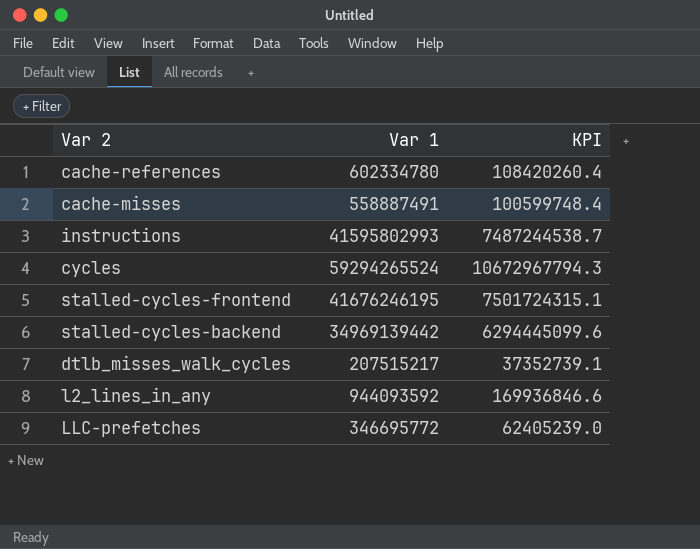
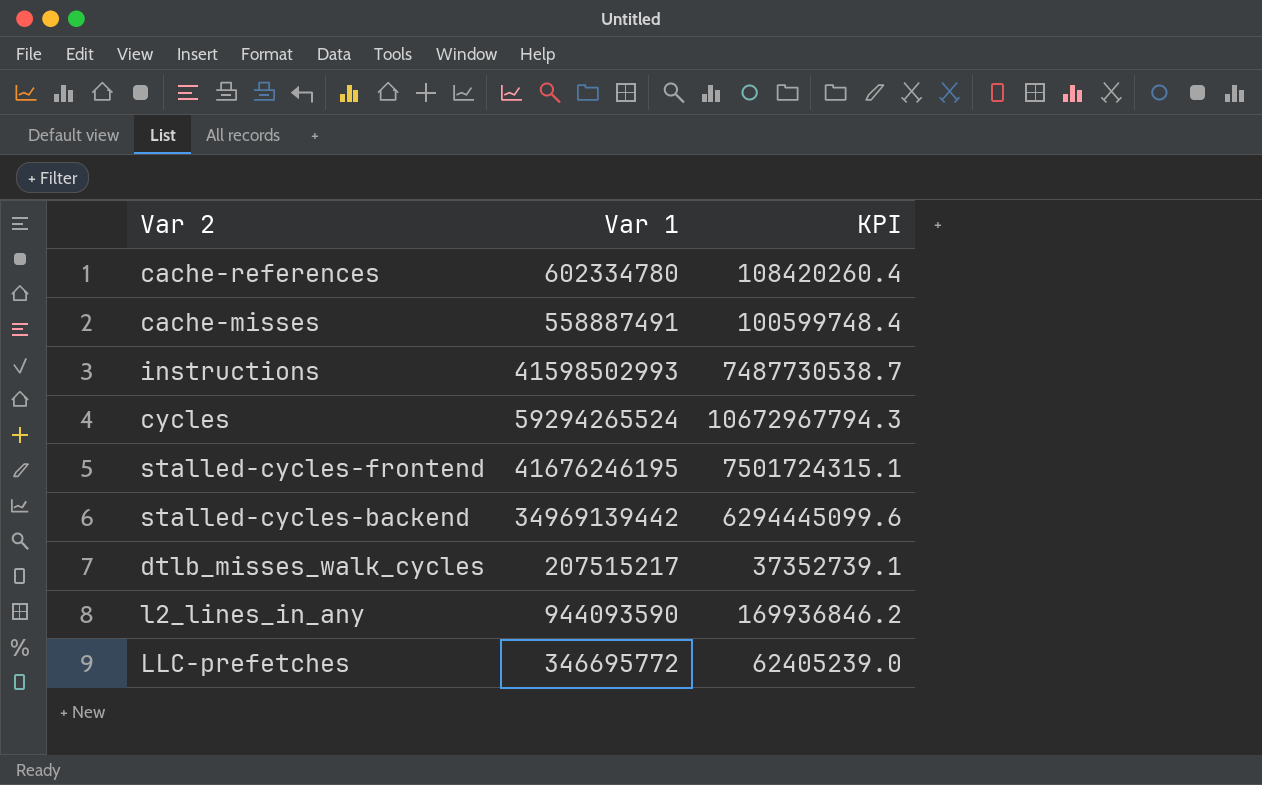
instructions | Var 1: 41595802993 -> 41598502993
instructions | KPI: 7487244538.7 -> 7487730538.7
l2_lines_in_any | Var 1: 944093592 -> 944093590
l2_lines_in_any | KPI: 169936846.6 -> 169936846.2

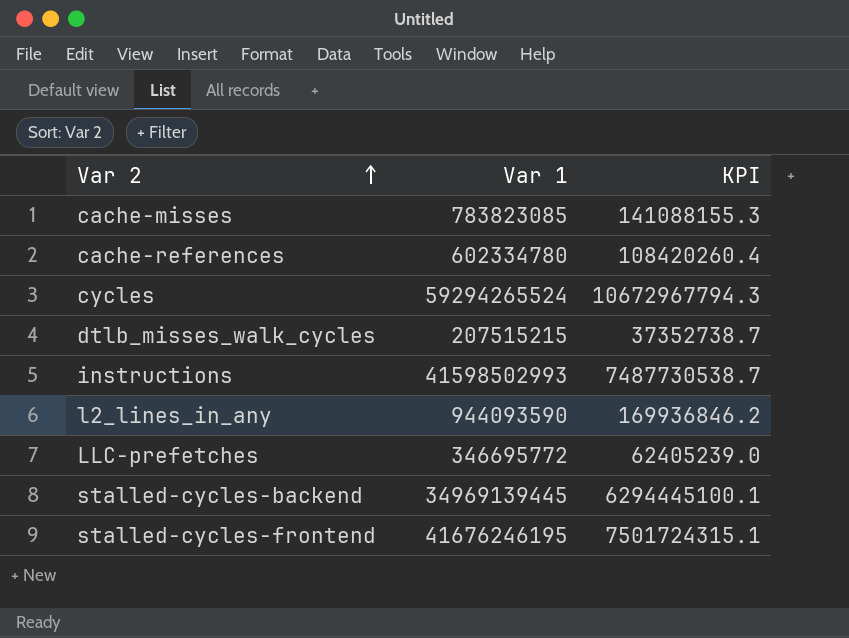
row order: none -> Var 2 ascending
cache-misses | Var 1: 558887491 -> 783823085
cache-misses | KPI: 100599748.4 -> 141088155.3
dtlb_misses_walk_cycles | Var 1: 207515217 -> 207515215
dtlb_misses_walk_cycles | KPI: 37352739.1 -> 37352738.7
stalled-cycles-backend | Var 1: 34969139442 -> 34969139445
stalled-cycles-backend | KPI: 6294445099.6 -> 6294445100.1

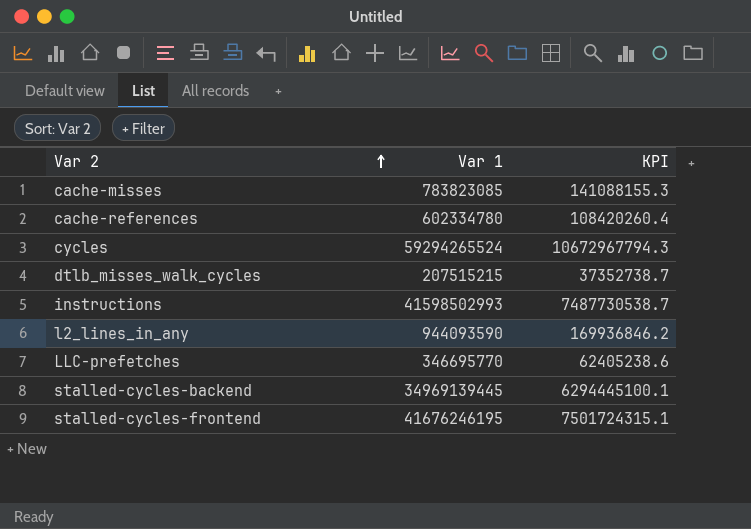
LLC-prefetches | Var 1: 346695772 -> 346695770
LLC-prefetches | KPI: 62405239.0 -> 62405238.6

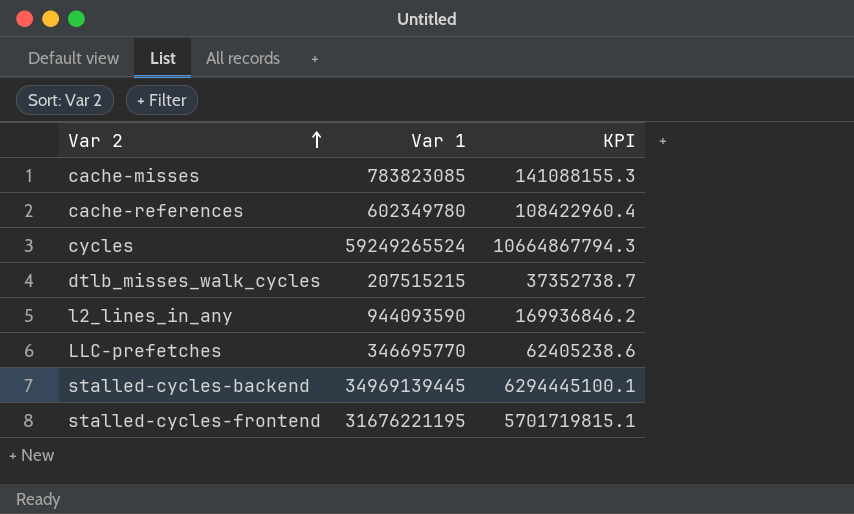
row instructions: 41598502993 | 7487730538.7 -> none
cache-references | Var 1: 602334780 -> 602349780
cache-references | KPI: 108420260.4 -> 108422960.4
cycles | Var 1: 59294265524 -> 59249265524
cycles | KPI: 10672967794.3 -> 10664867794.3
stalled-cycles-frontend | Var 1: 41676246195 -> 31676221195
stalled-cycles-frontend | KPI: 7501724315.1 -> 5701719815.1

